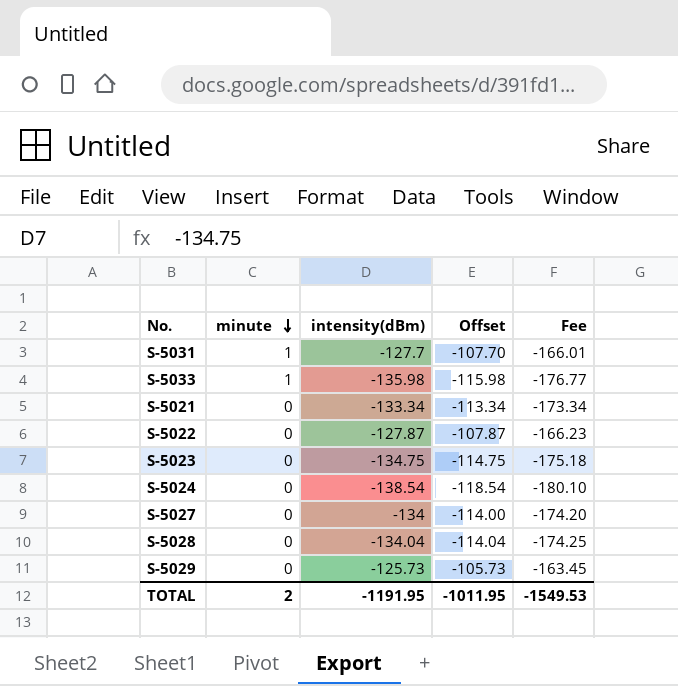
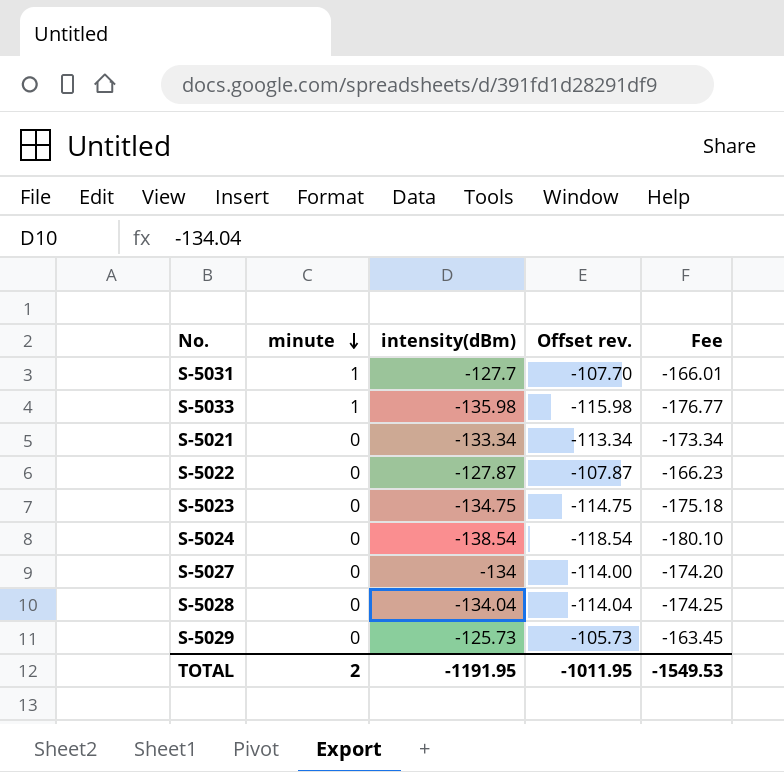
column name: Offset -> Offset rev.

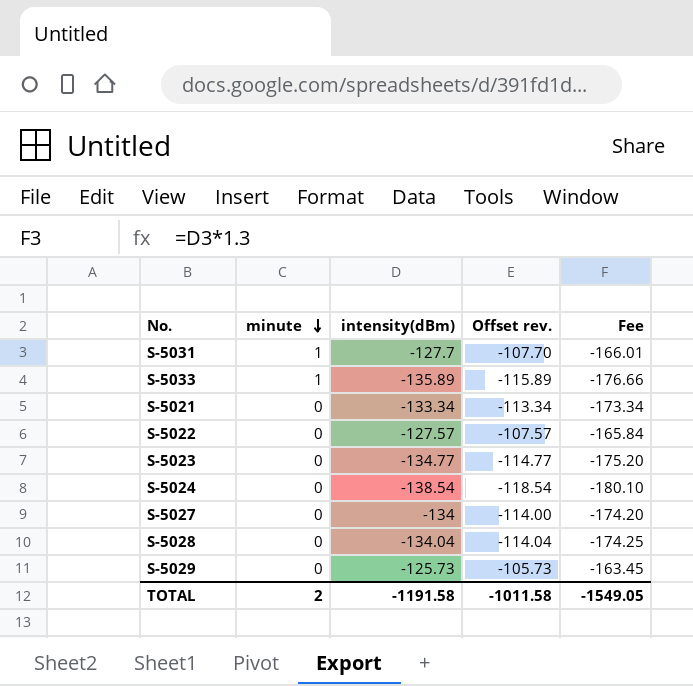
S-5033 | intensity(dBm): -135.98 -> -135.89
S-5033 | Offset rev.: -115.98 -> -115.89
S-5033 | Fee: -176.77 -> -176.66
S-5022 | intensity(dBm): -127.87 -> -127.57
S-5022 | Offset rev.: -107.87 -> -107.57
S-5022 | Fee: -166.23 -> -165.84
S-5023 | intensity(dBm): -134.75 -> -134.77
S-5023 | Offset rev.: -114.75 -> -114.77
S-5023 | Fee: -175.18 -> -175.20
TOTAL | intensity(dBm): -1191.95 -> -1191.58
TOTAL | Offset rev.: -1011.95 -> -1011.58
TOTAL | Fee: -1549.53 -> -1549.05

